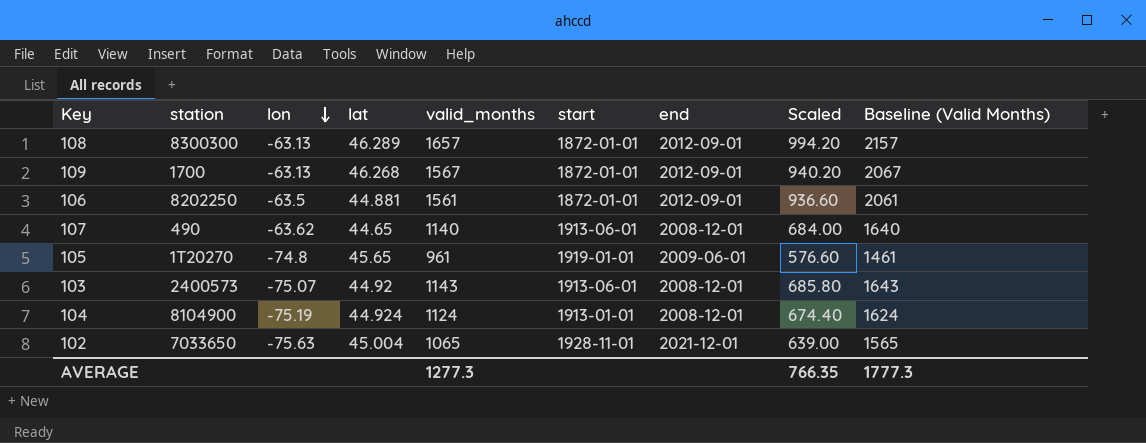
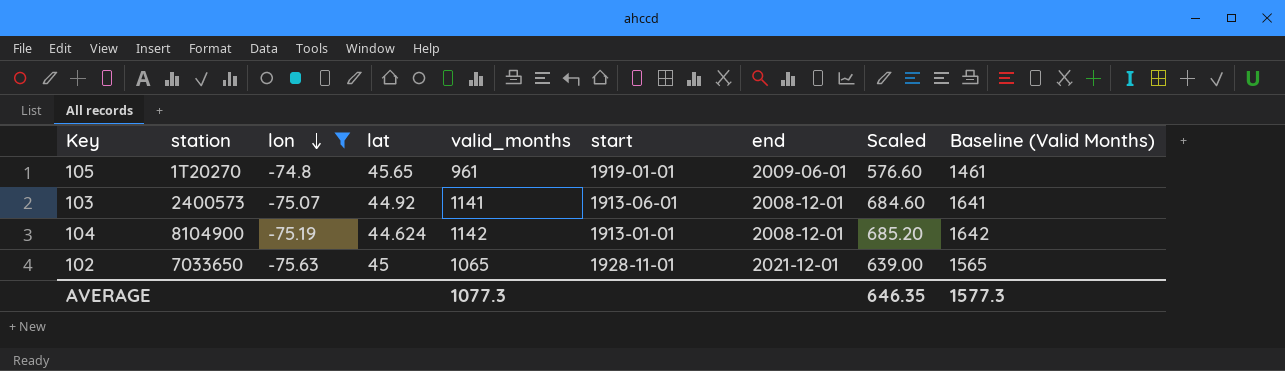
filter: none -> lon <= -74.8
103 | valid_months: 1143 -> 1141
103 | Scaled: 685.80 -> 684.60
103 | Baseline (Valid Months): 1643 -> 1641
104 | lat: 44.924 -> 44.624
104 | valid_months: 1124 -> 1142
104 | Scaled: 674.40 -> 685.20
104 | Baseline (Valid Months): 1624 -> 1642
102 | lat: 45.004 -> 45
AVERAGE | valid_months: 1277.3 -> 1077.3
AVERAGE | Scaled: 766.35 -> 646.35
AVERAGE | Baseline (Valid Months): 1777.3 -> 1577.3

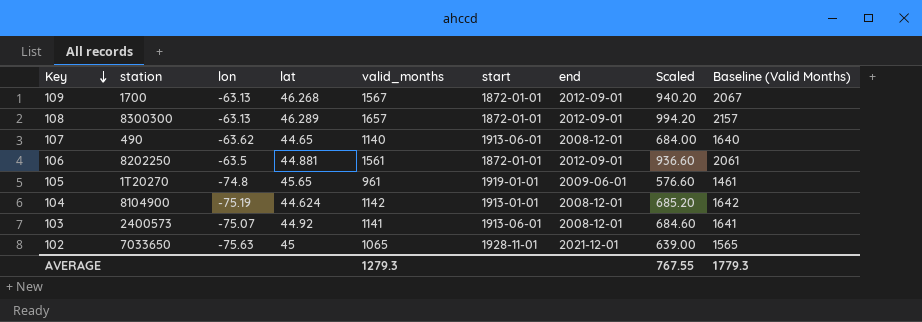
filter: lon <= -74.8 -> none
row order: lon descending -> Key descending
AVERAGE | valid_months: 1077.3 -> 1279.3
AVERAGE | Scaled: 646.35 -> 767.55
AVERAGE | Baseline (Valid Months): 1577.3 -> 1779.3

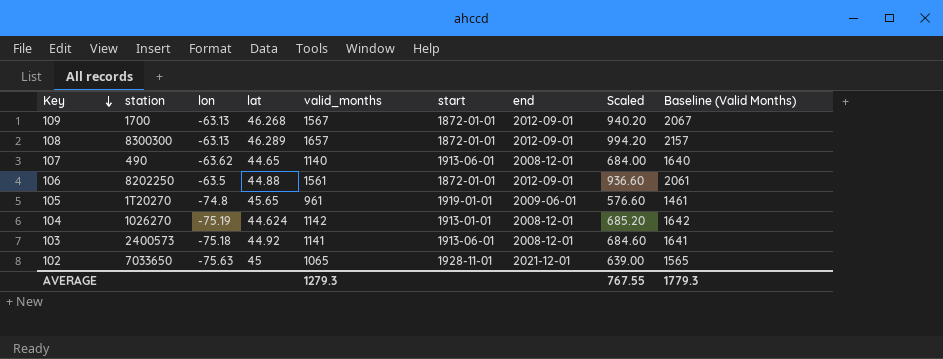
106 | lat: 44.881 -> 44.88
104 | station: 8104900 -> 1026270
103 | lon: -75.07 -> -75.18

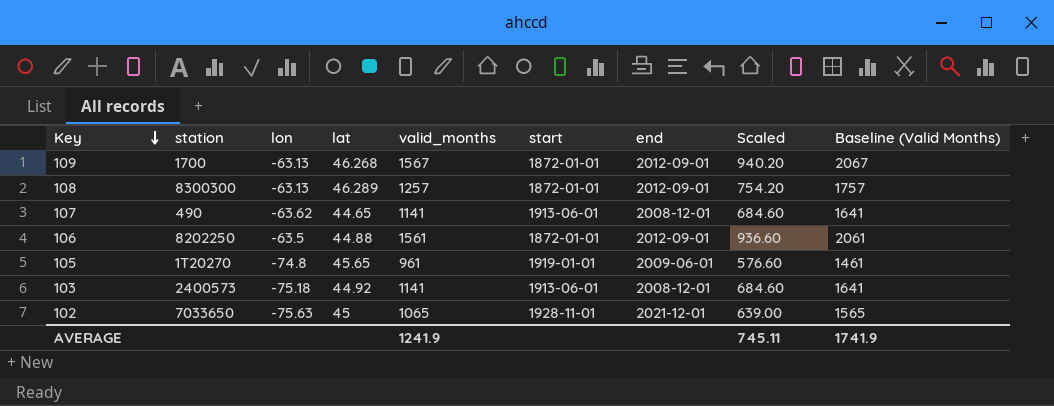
row 104: 1026270 | -75.19 | 44.624 | 1142 | 1913-01-01 | 2008-12-01 | 685.20 | 1642 -> none
108 | valid_months: 1657 -> 1257
108 | Scaled: 994.20 -> 754.20
108 | Baseline (Valid Months): 2157 -> 1757
107 | valid_months: 1140 -> 1141
107 | Scaled: 684.00 -> 684.60
107 | Baseline (Valid Months): 1640 -> 1641
AVERAGE | valid_months: 1279.3 -> 1241.9
AVERAGE | Scaled: 767.55 -> 745.11
AVERAGE | Baseline (Valid Months): 1779.3 -> 1741.9

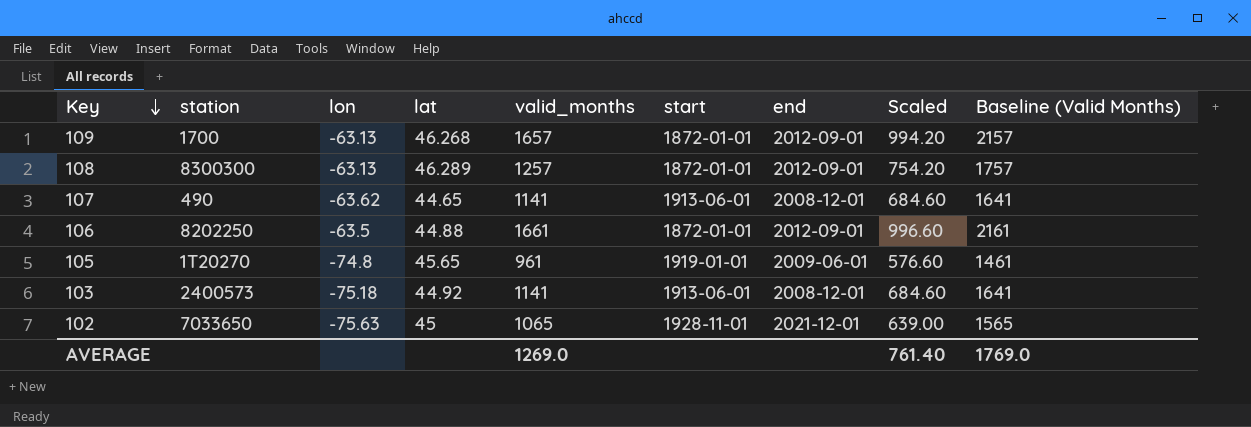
109 | valid_months: 1567 -> 1657
109 | Scaled: 940.20 -> 994.20
109 | Baseline (Valid Months): 2067 -> 2157
106 | valid_months: 1561 -> 1661
106 | Scaled: 936.60 -> 996.60
106 | Baseline (Valid Months): 2061 -> 2161
AVERAGE | valid_months: 1241.9 -> 1269.0
AVERAGE | Scaled: 745.11 -> 761.40
AVERAGE | Baseline (Valid Months): 1741.9 -> 1769.0

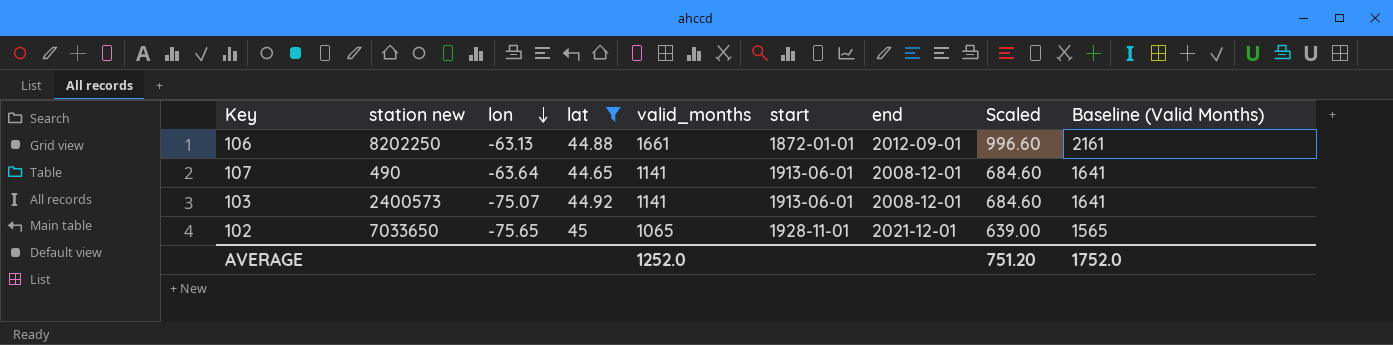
filter: none -> lat <= 45
row order: Key descending -> lon descending
column name: station -> station new
106 | lon: -63.5 -> -63.13
107 | lon: -63.62 -> -63.64
103 | lon: -75.18 -> -75.07
102 | lon: -75.63 -> -75.65
AVERAGE | valid_months: 1269.0 -> 1252.0
AVERAGE | Scaled: 761.40 -> 751.20
AVERAGE | Baseline (Valid Months): 1769.0 -> 1752.0

